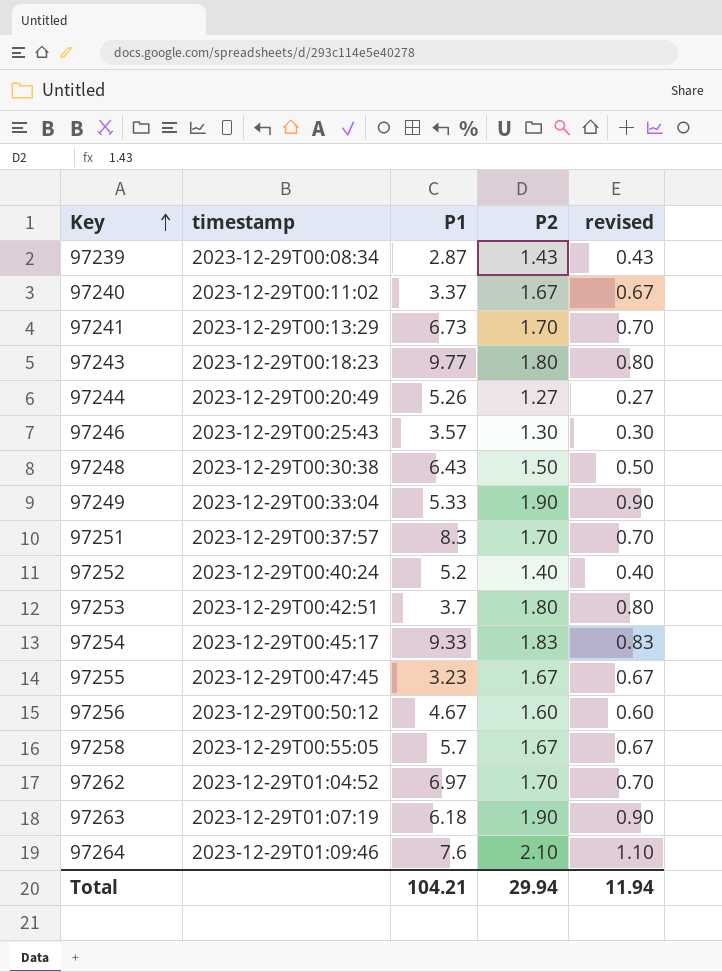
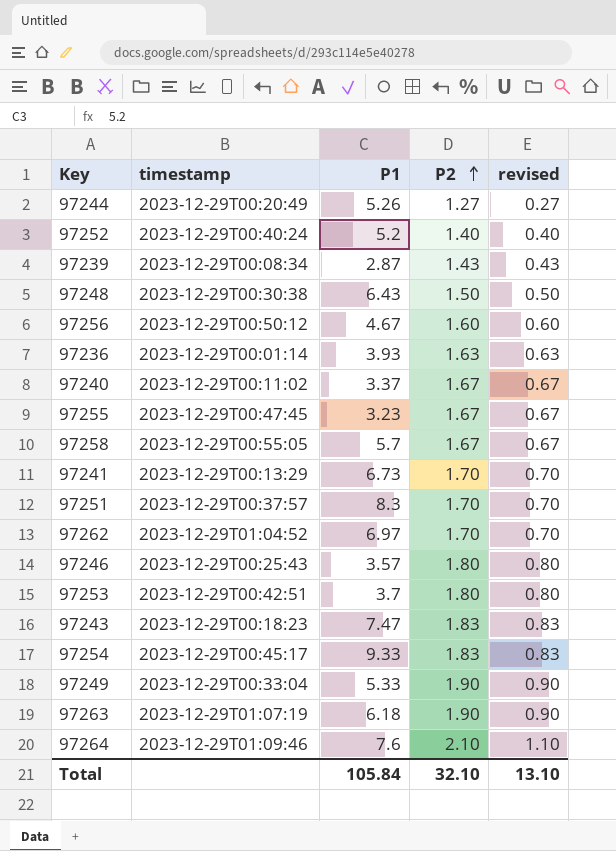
row order: Key ascending -> P2 ascending
row 97236: none -> 2023-12-29T00:01:14 | 3.93 | 1.63 | 0.63
97246 | P2: 1.30 -> 1.80
97246 | revised: 0.30 -> 0.80
97243 | P1: 9.77 -> 7.47
97243 | P2: 1.80 -> 1.83
97243 | revised: 0.80 -> 0.83
Total | P1: 104.21 -> 105.84
Total | P2: 29.94 -> 32.10
Total | revised: 11.94 -> 13.10

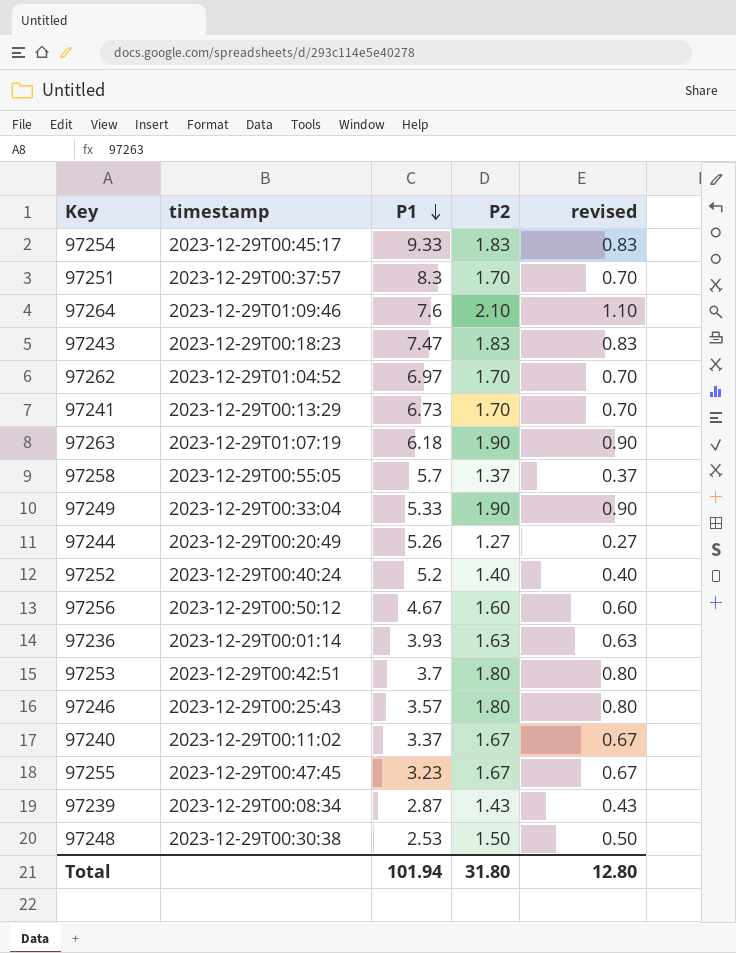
row order: P2 ascending -> P1 descending
97258 | P2: 1.67 -> 1.37
97258 | revised: 0.67 -> 0.37
97248 | P1: 6.43 -> 2.53
Total | P1: 105.84 -> 101.94
Total | P2: 32.10 -> 31.80
Total | revised: 13.10 -> 12.80

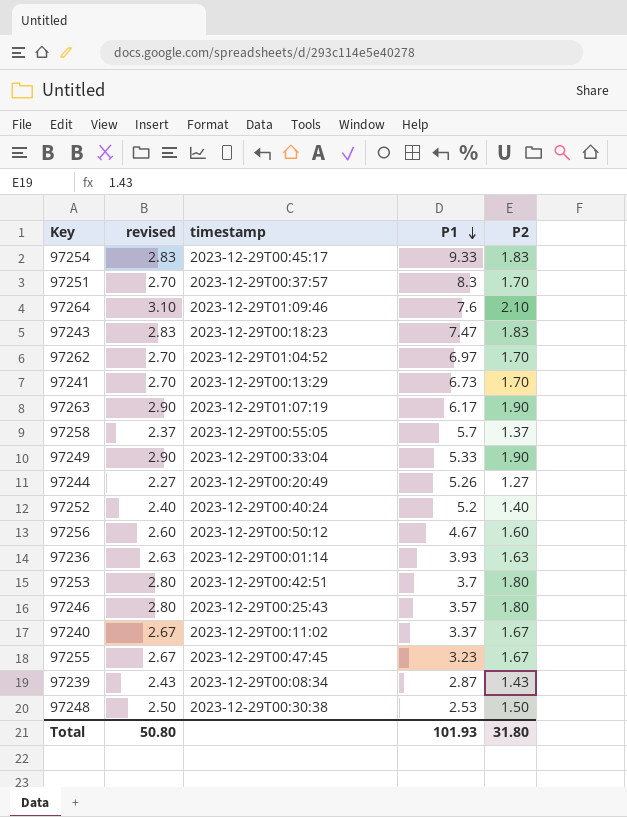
column revised | formula: [P2] - 1 -> [P2] + 1
column revised | position: 5 -> 2
97263 | P1: 6.18 -> 6.17
Total | revised: 12.80 -> 50.80
Total | P1: 101.94 -> 101.93

